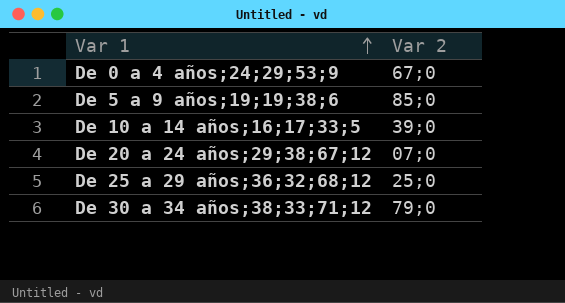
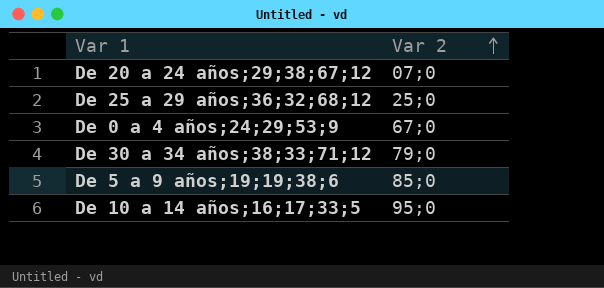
row order: Var 1 ascending -> Var 2 ascending
De 10 a 14 años;16;17;33;5 | Var 2: 39;0 -> 95;0

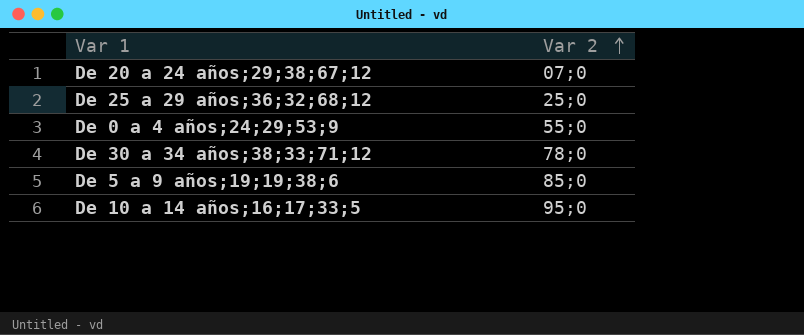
De 0 a 4 años;24;29;53;9 | Var 2: 67;0 -> 55;0
De 30 a 34 años;38;33;71;12 | Var 2: 79;0 -> 78;0

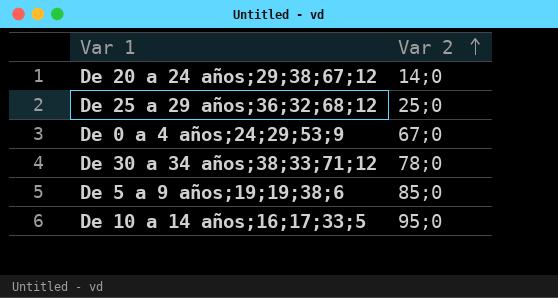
De 20 a 24 años;29;38;67;12 | Var 2: 07;0 -> 14;0
De 0 a 4 años;24;29;53;9 | Var 2: 55;0 -> 67;0

